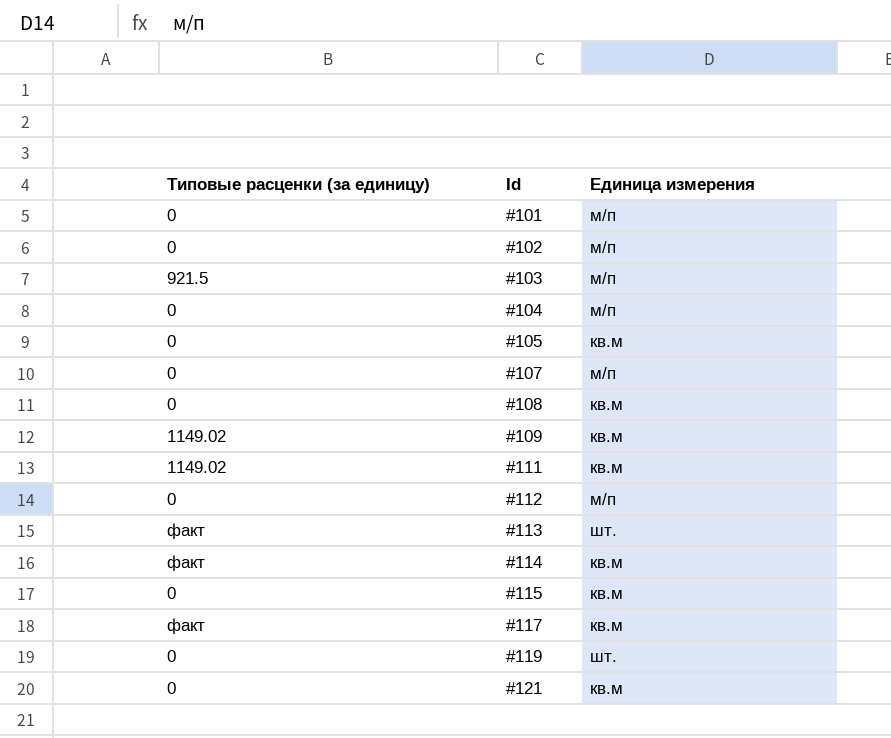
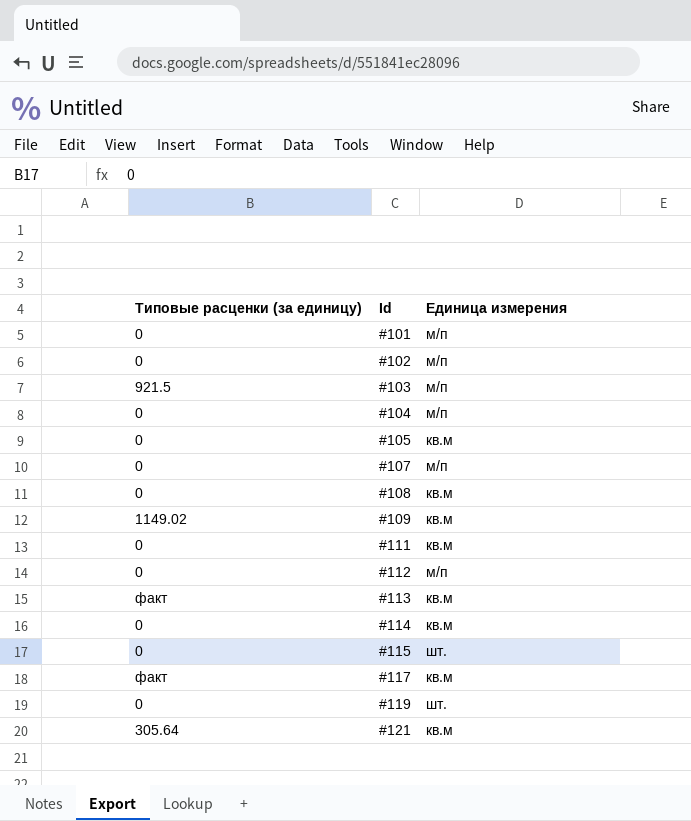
#111 | Типовые расценки (за единицу): 1149.02 -> 0
#113 | Единица измерения: шт. -> кв.м
#114 | Типовые расценки (за единицу): факт -> 0
#115 | Единица измерения: кв.м -> шт.
#121 | Типовые расценки (за единицу): 0 -> 305.64

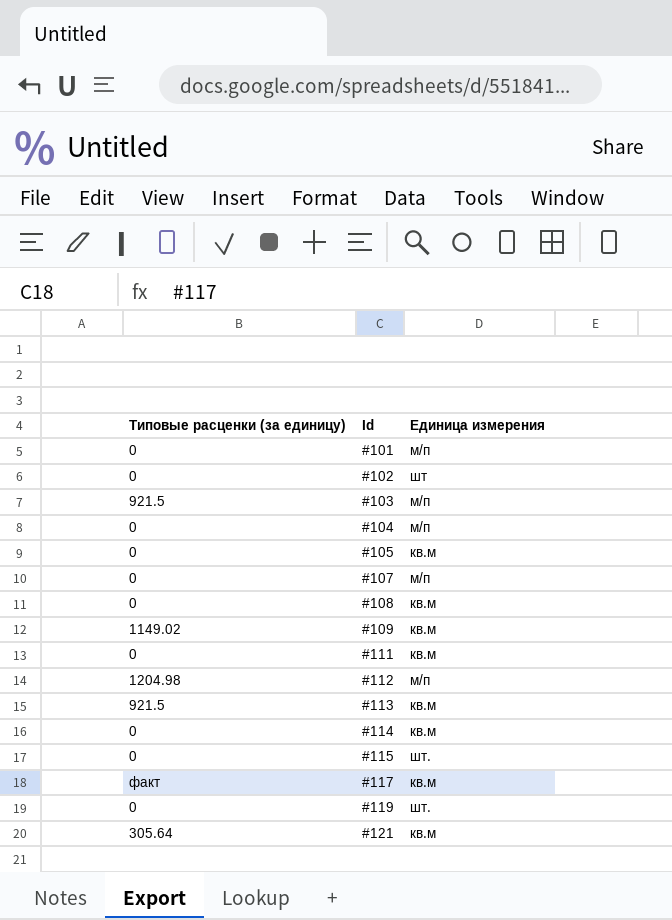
#102 | Единица измерения: м/п -> шт
#112 | Типовые расценки (за единицу): 0 -> 1204.98
#113 | Типовые расценки (за единицу): факт -> 921.5

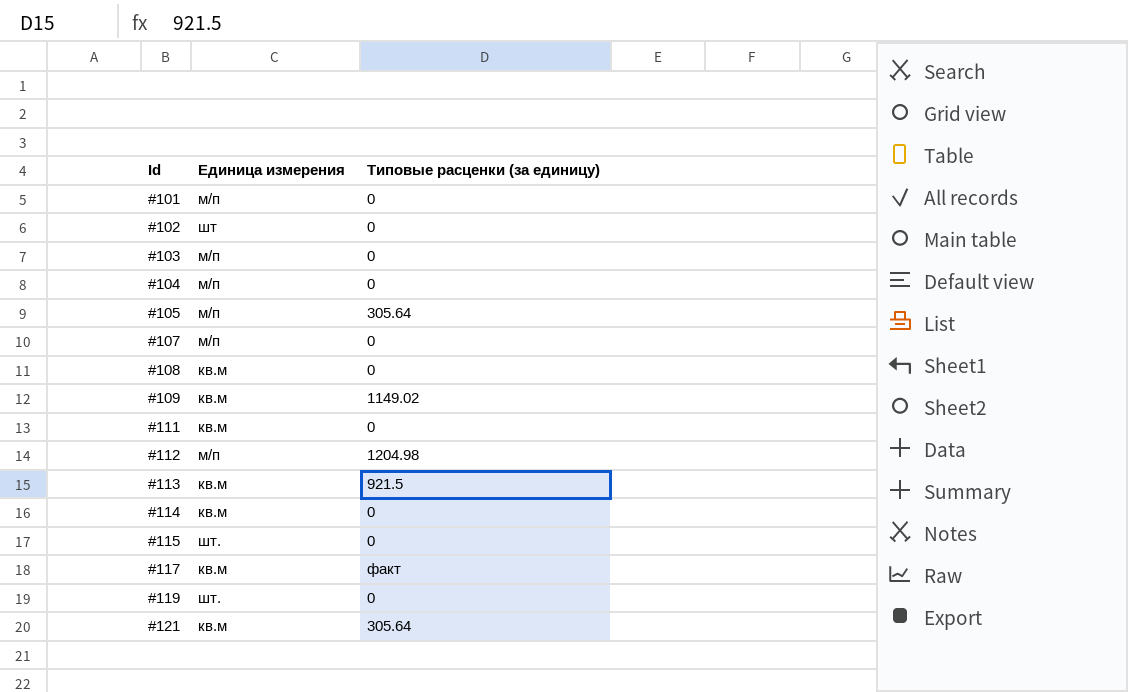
column Типовые расценки (за единицу) | position: 1 -> 3
#103 | Типовые расценки (за единицу): 921.5 -> 0
#105 | Единица измерения: кв.м -> м/п
#105 | Типовые расценки (за единицу): 0 -> 305.64

